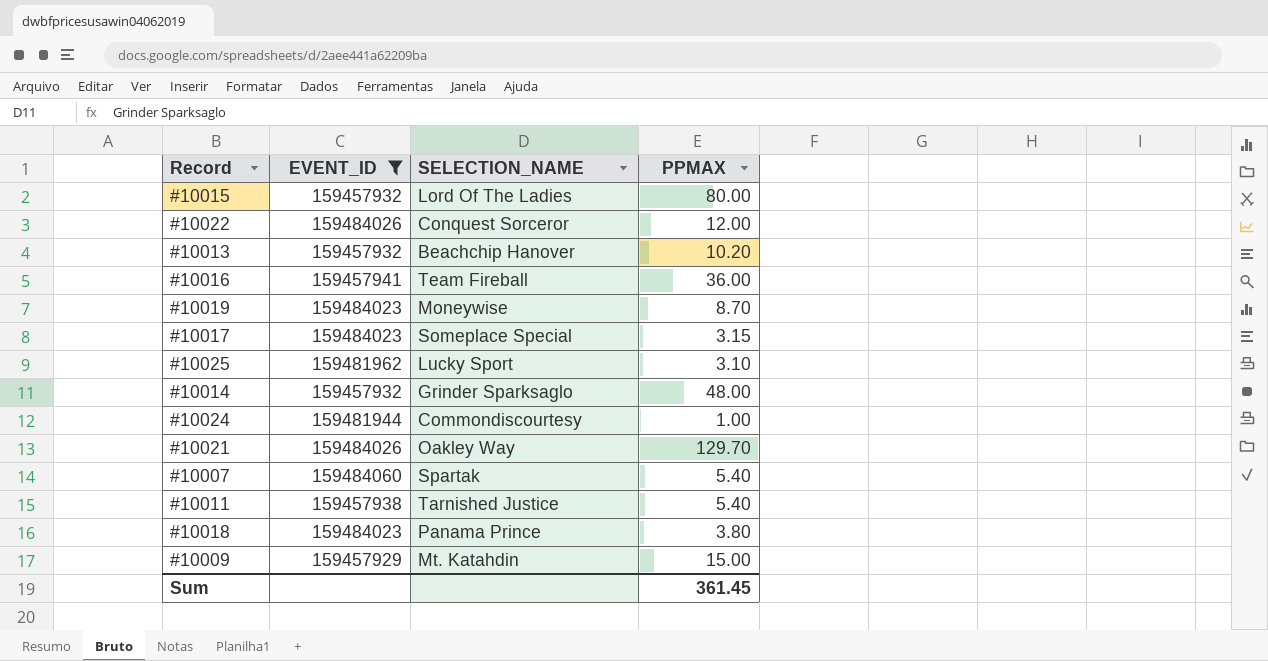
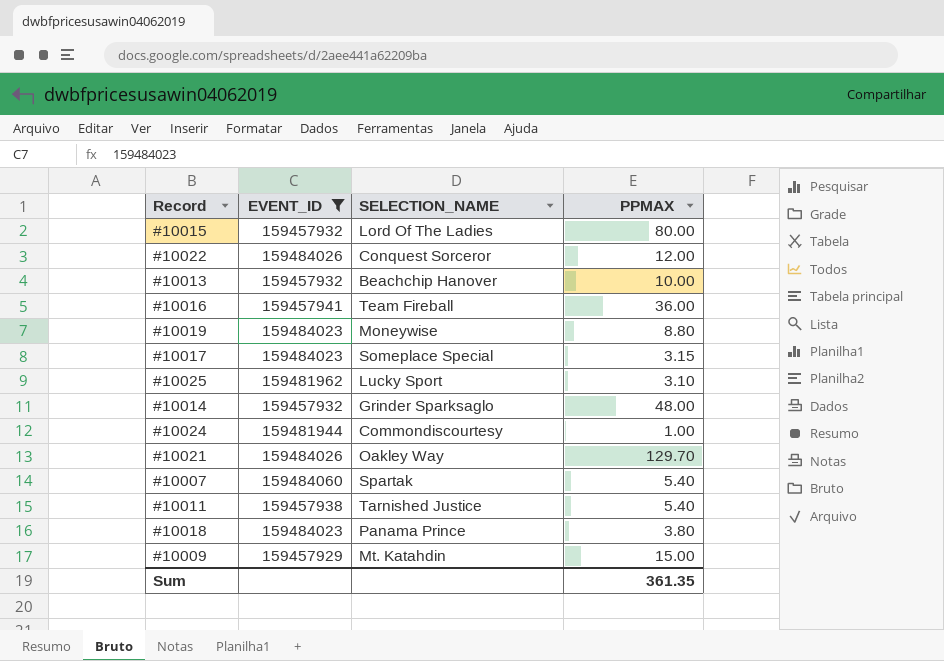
#10013 | PPMAX: 10.20 -> 10.00
#10019 | PPMAX: 8.70 -> 8.80
Sum | PPMAX: 361.45 -> 361.35

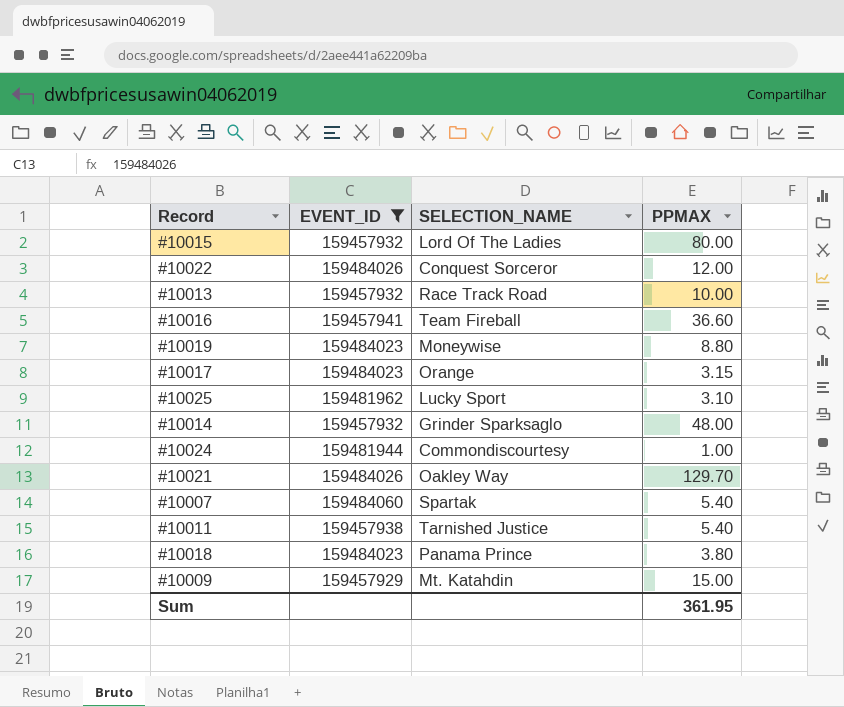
#10013 | SELECTION_NAME: Beachchip Hanover -> Race Track Road
#10016 | PPMAX: 36.00 -> 36.60
#10017 | SELECTION_NAME: Someplace Special -> Orange
Sum | PPMAX: 361.35 -> 361.95

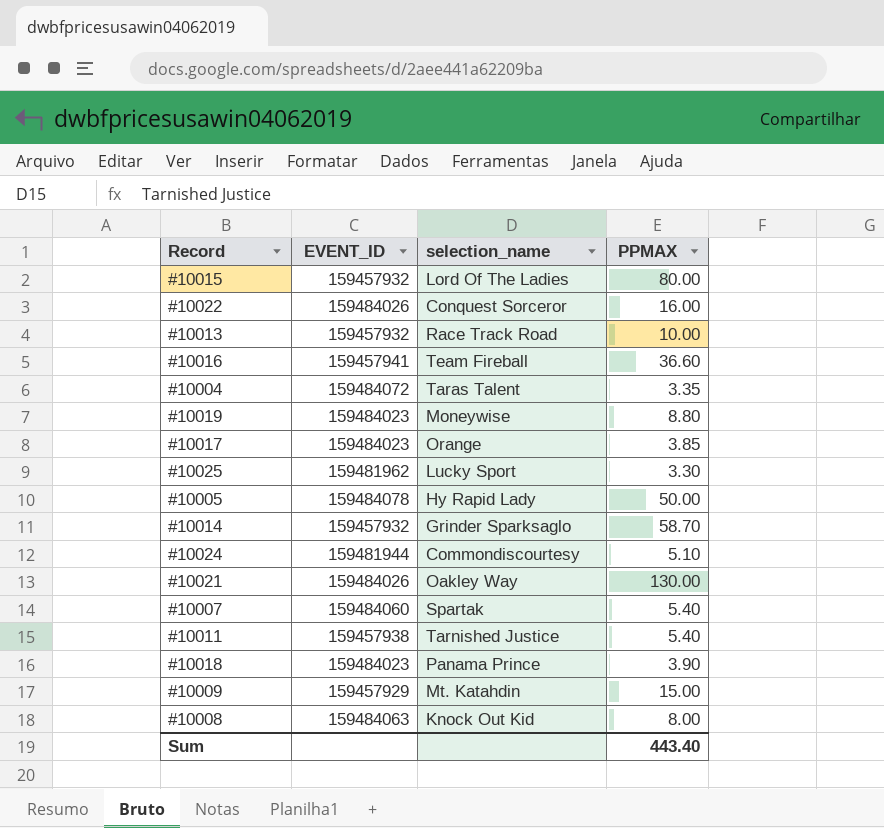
filter: EVENT_ID <= 159484060 -> none
column name: SELECTION_NAME -> selection_name
#10022 | PPMAX: 12.00 -> 16.00
#10017 | PPMAX: 3.15 -> 3.85
#10025 | PPMAX: 3.10 -> 3.30
#10014 | PPMAX: 48.00 -> 58.70
#10024 | PPMAX: 1.00 -> 5.10
#10021 | PPMAX: 129.70 -> 130.00
#10018 | PPMAX: 3.80 -> 3.90
Sum | PPMAX: 361.95 -> 443.40

